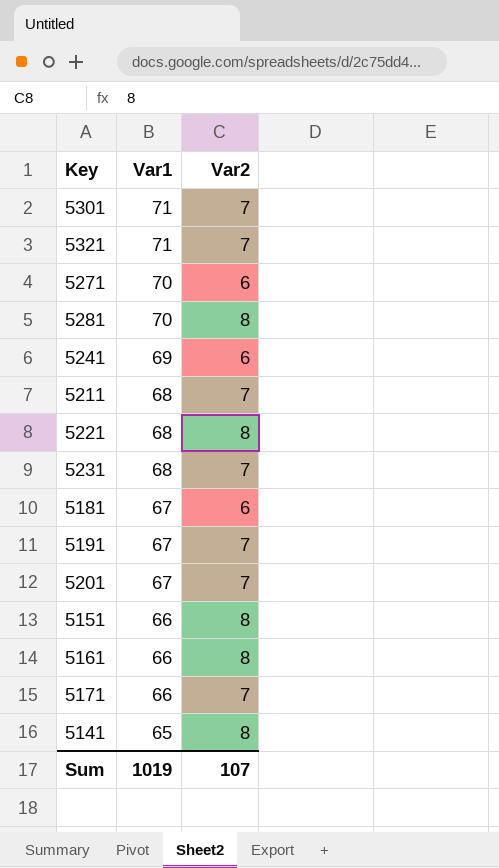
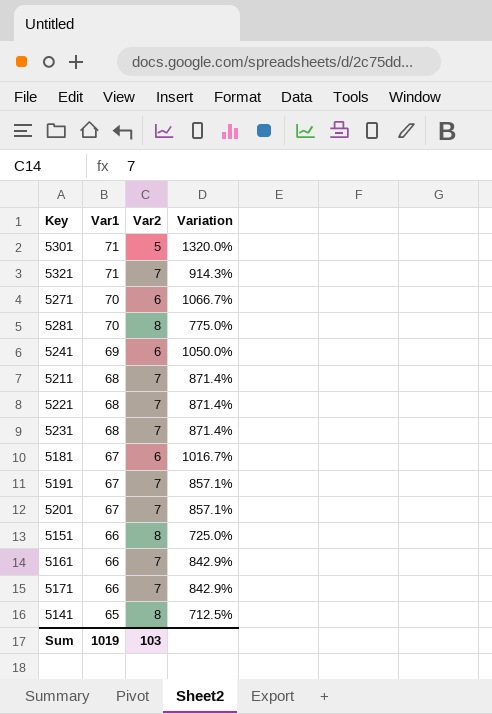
column Variation | formula: none -> ([Var1] - [Var2]) / [Var2]
5301 | Var2: 7 -> 5
5221 | Var2: 8 -> 7
5161 | Var2: 8 -> 7
Sum | Var2: 107 -> 103

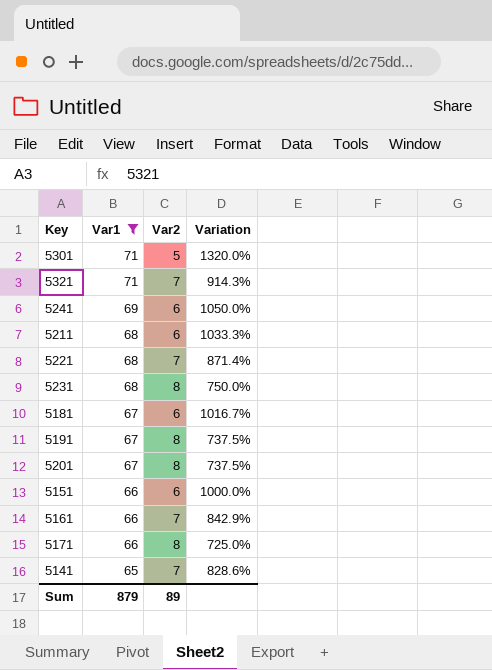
filter: none -> Var1 != 70
5211 | Var2: 7 -> 6
5211 | Variation: 871.4% -> 1033.3%
5231 | Var2: 7 -> 8
5231 | Variation: 871.4% -> 750.0%
5191 | Var2: 7 -> 8
5191 | Variation: 857.1% -> 737.5%
5201 | Var2: 7 -> 8
5201 | Variation: 857.1% -> 737.5%
5151 | Var2: 8 -> 6
5151 | Variation: 725.0% -> 1000.0%
5171 | Var2: 7 -> 8
5171 | Variation: 842.9% -> 725.0%
5141 | Var2: 8 -> 7
5141 | Variation: 712.5% -> 828.6%
Sum | Var1: 1019 -> 879
Sum | Var2: 103 -> 89

